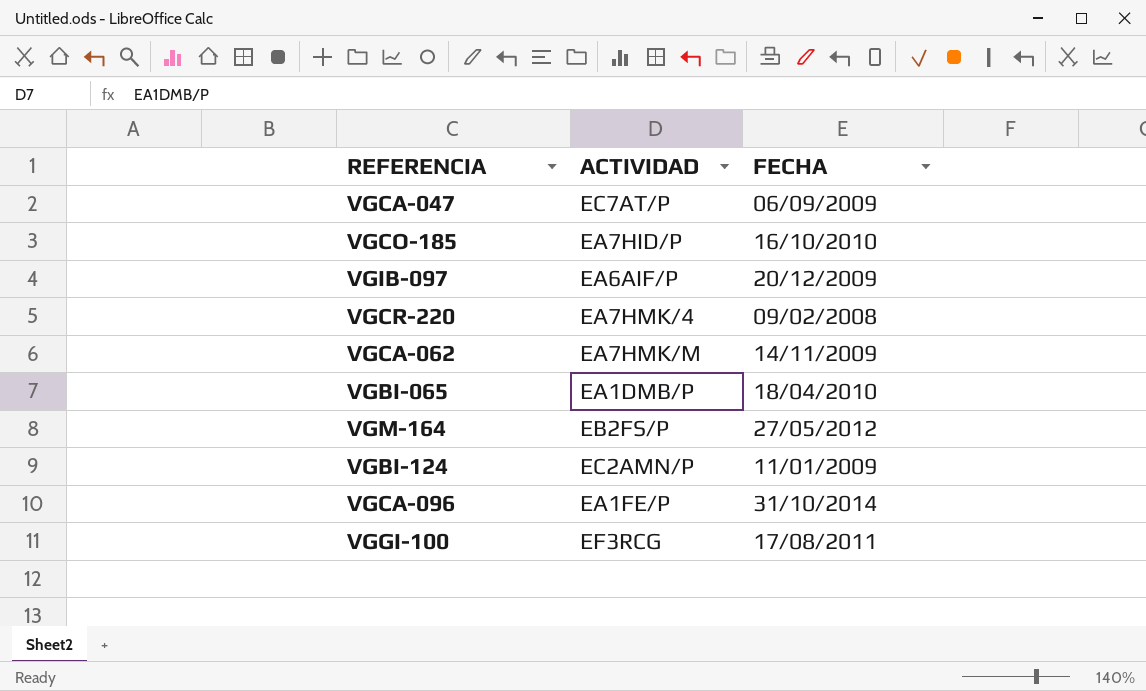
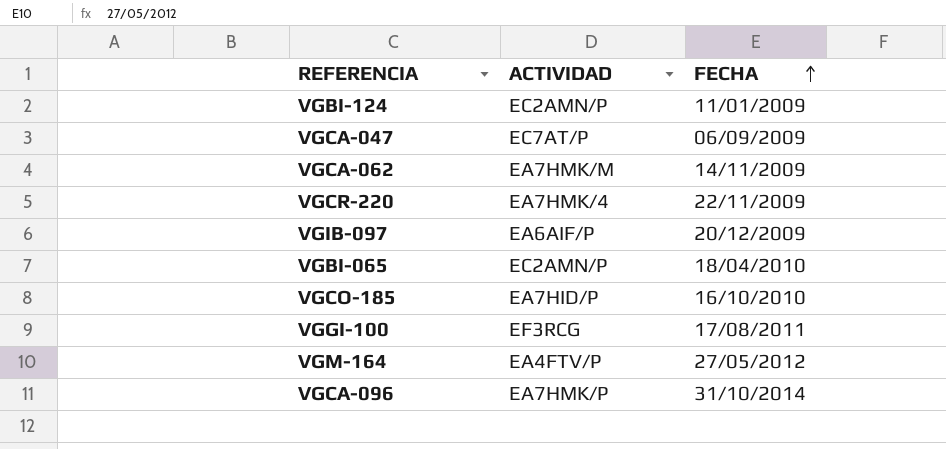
row order: none -> FECHA ascending
VGCR-220 | FECHA: 09/02/2008 -> 22/11/2009
VGBI-065 | ACTIVIDAD: EA1DMB/P -> EC2AMN/P
VGM-164 | ACTIVIDAD: EB2FS/P -> EA4FTV/P
VGCA-096 | ACTIVIDAD: EA1FE/P -> EA7HMK/P

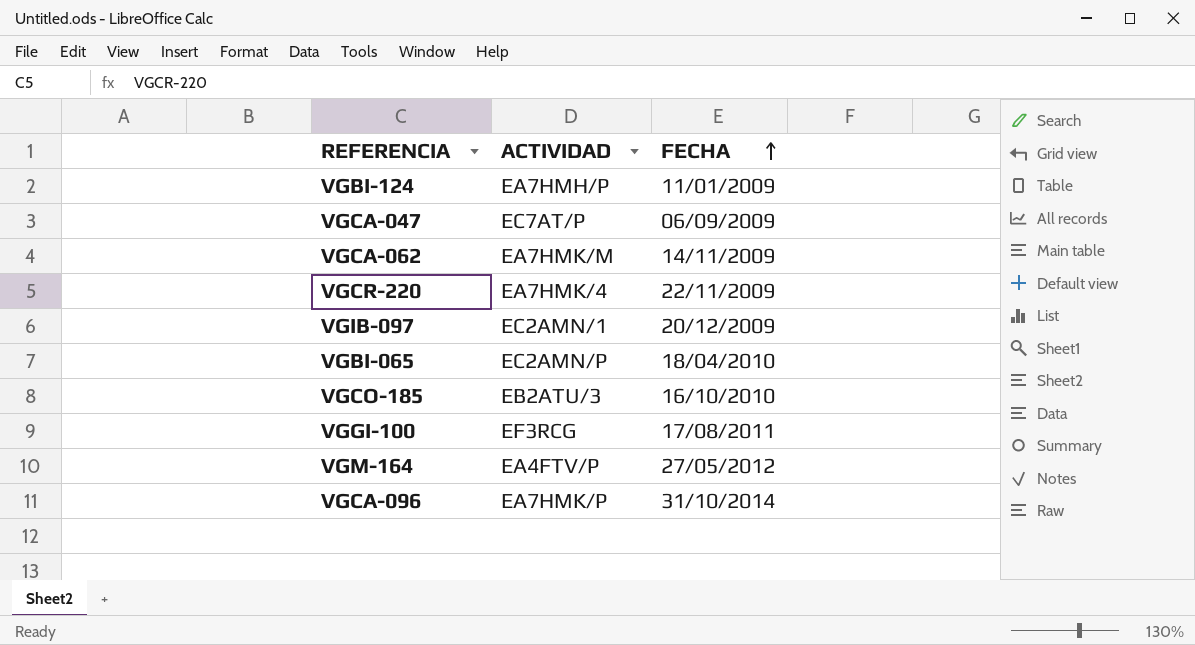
VGBI-124 | ACTIVIDAD: EC2AMN/P -> EA7HMH/P
VGIB-097 | ACTIVIDAD: EA6AIF/P -> EC2AMN/1
VGCO-185 | ACTIVIDAD: EA7HID/P -> EB2ATU/3

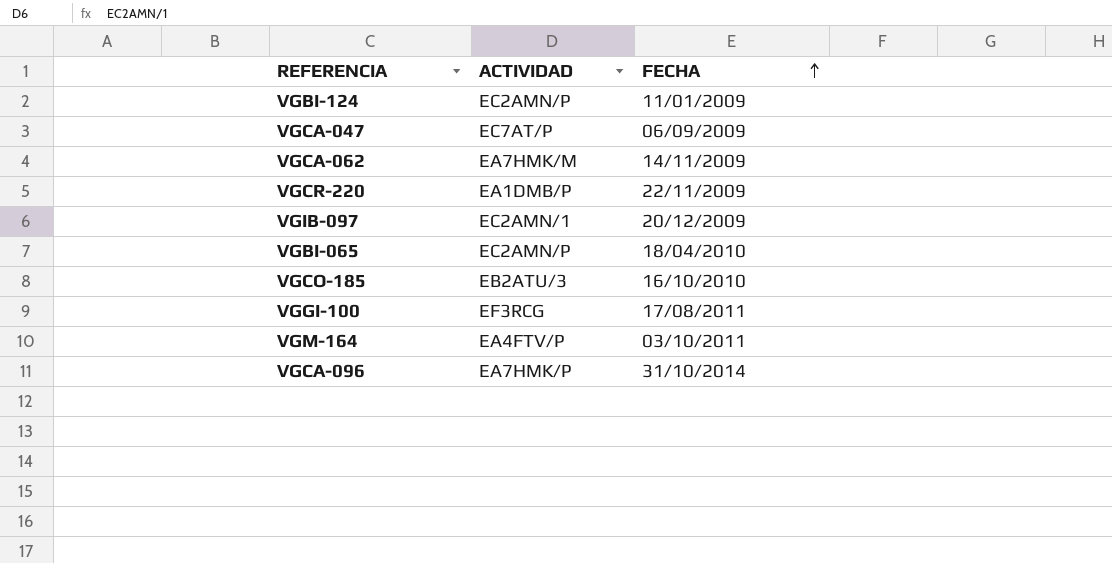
VGBI-124 | ACTIVIDAD: EA7HMH/P -> EC2AMN/P
VGCR-220 | ACTIVIDAD: EA7HMK/4 -> EA1DMB/P
VGM-164 | FECHA: 27/05/2012 -> 03/10/2011

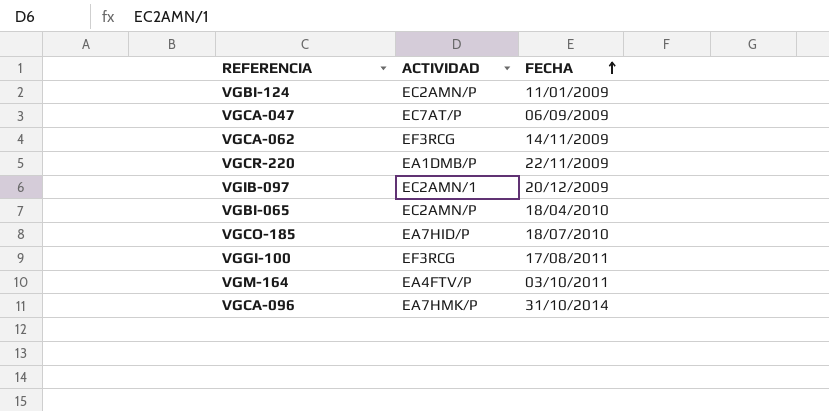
VGCA-062 | ACTIVIDAD: EA7HMK/M -> EF3RCG
VGCO-185 | ACTIVIDAD: EB2ATU/3 -> EA7HID/P
VGCO-185 | FECHA: 16/10/2010 -> 18/07/2010

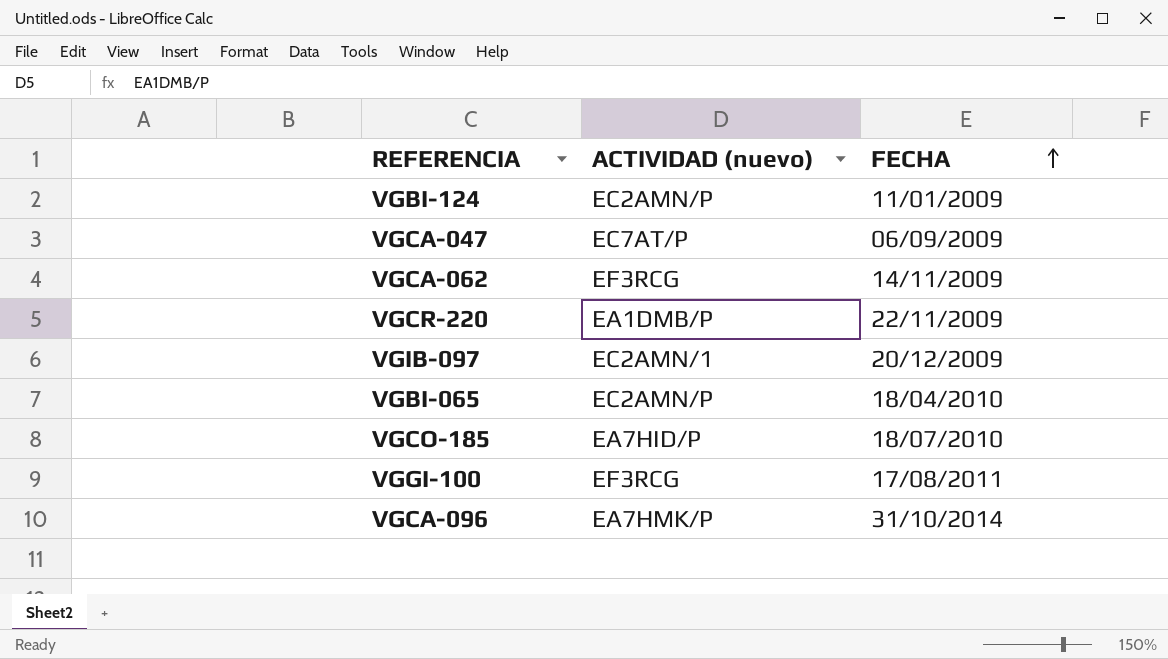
column name: ACTIVIDAD -> ACTIVIDAD (nuevo)
row VGM-164: EA4FTV/P | 03/10/2011 -> none

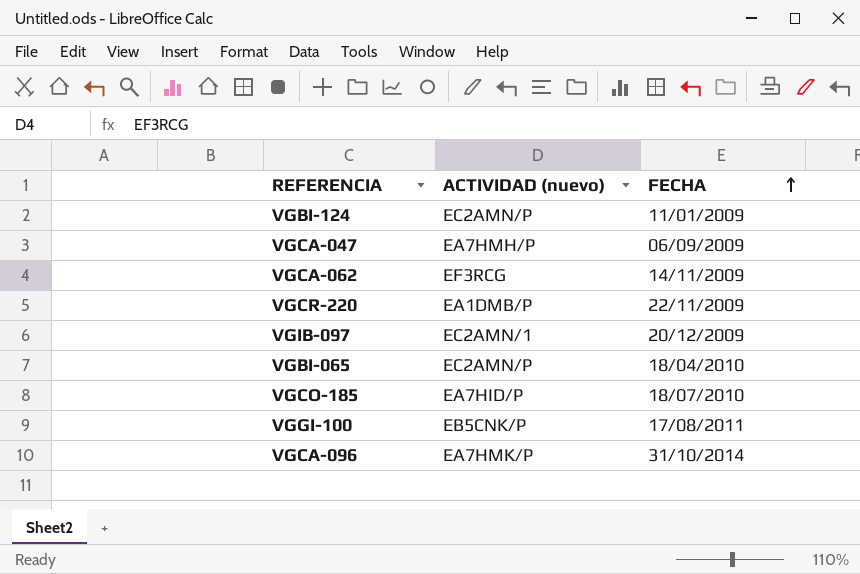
VGCA-047 | ACTIVIDAD (nuevo): EC7AT/P -> EA7HMH/P
VGGI-100 | ACTIVIDAD (nuevo): EF3RCG -> EB5CNK/P

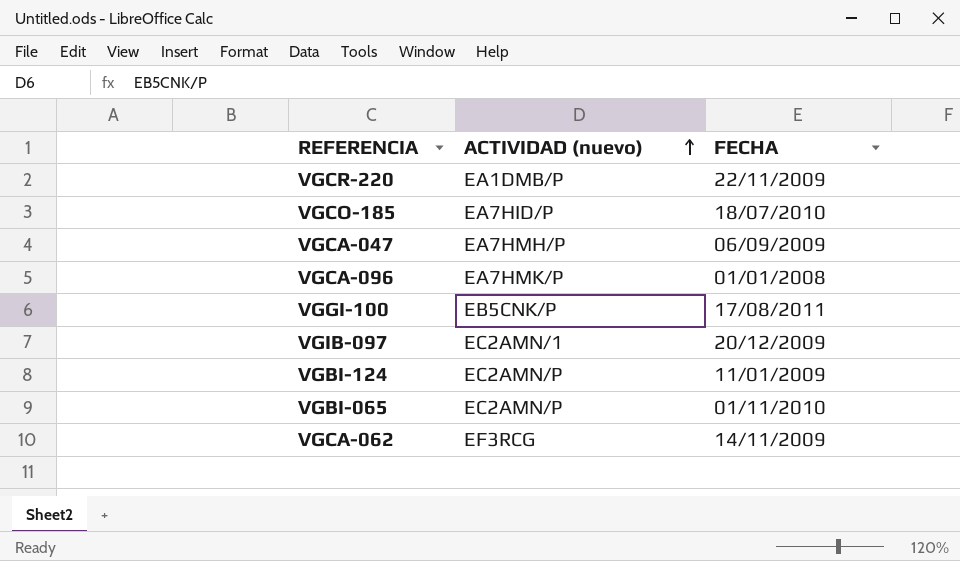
row order: FECHA ascending -> ACTIVIDAD (nuevo) ascending
VGCA-096 | FECHA: 31/10/2014 -> 01/01/2008
VGBI-065 | FECHA: 18/04/2010 -> 01/11/2010

